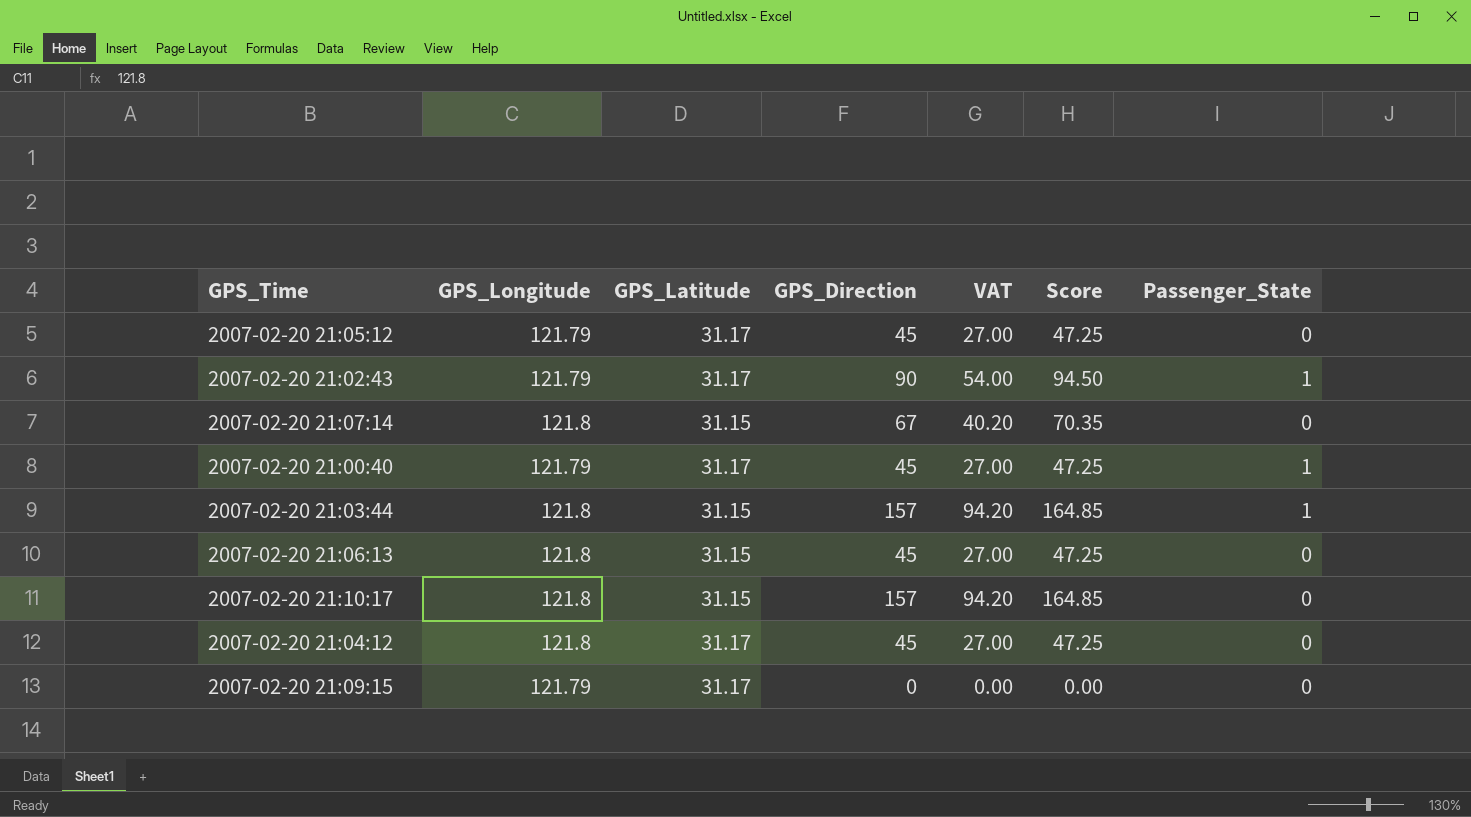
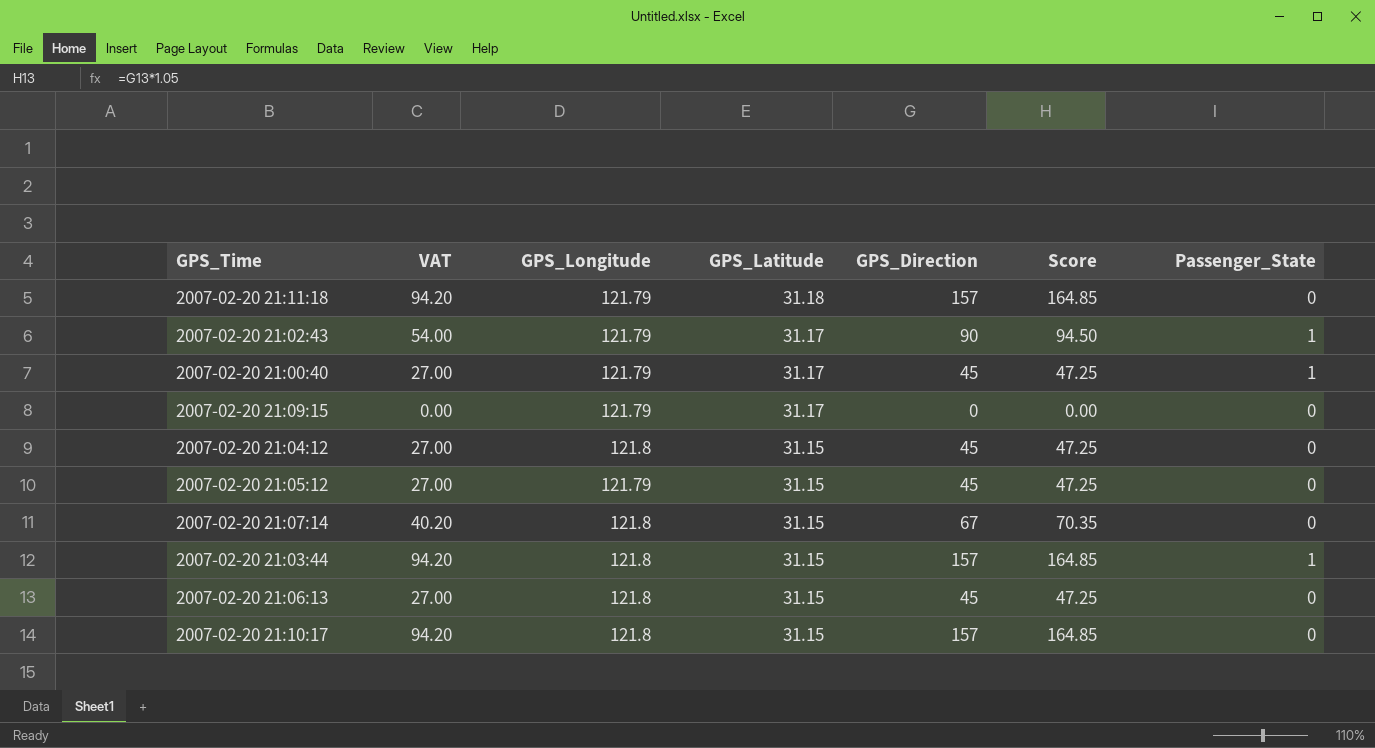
row order: none -> GPS_Latitude descending
column VAT | position: 5 -> 2
row 2007-02-20 21:11:18: none -> 94.20 | 121.79 | 31.18 | 157 | 164.85 | 0
2007-02-20 21:04:12 | GPS_Latitude: 31.17 -> 31.15
2007-02-20 21:05:12 | GPS_Latitude: 31.17 -> 31.15

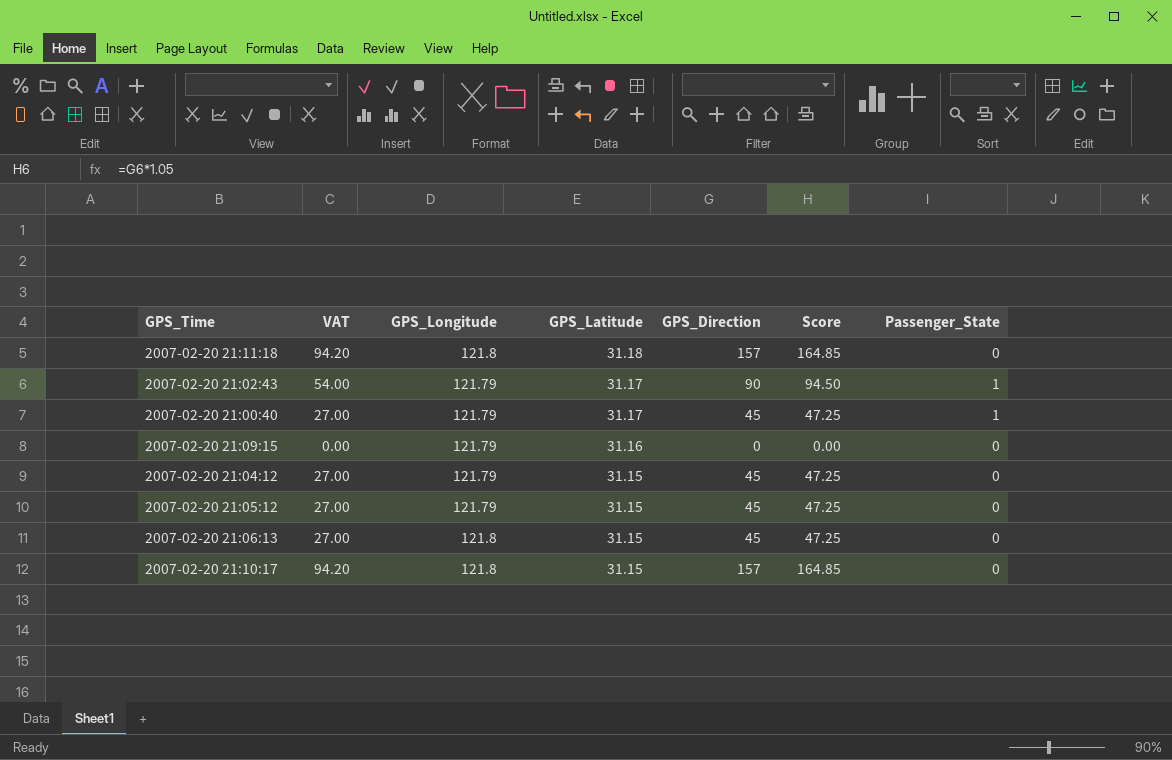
row 2007-02-20 21:07:14: 40.20 | 121.8 | 31.15 | 67 | 70.35 | 0 -> none
row 2007-02-20 21:03:44: 94.20 | 121.8 | 31.15 | 157 | 164.85 | 1 -> none
2007-02-20 21:11:18 | GPS_Longitude: 121.79 -> 121.8
2007-02-20 21:09:15 | GPS_Latitude: 31.17 -> 31.16
2007-02-20 21:04:12 | GPS_Longitude: 121.8 -> 121.79

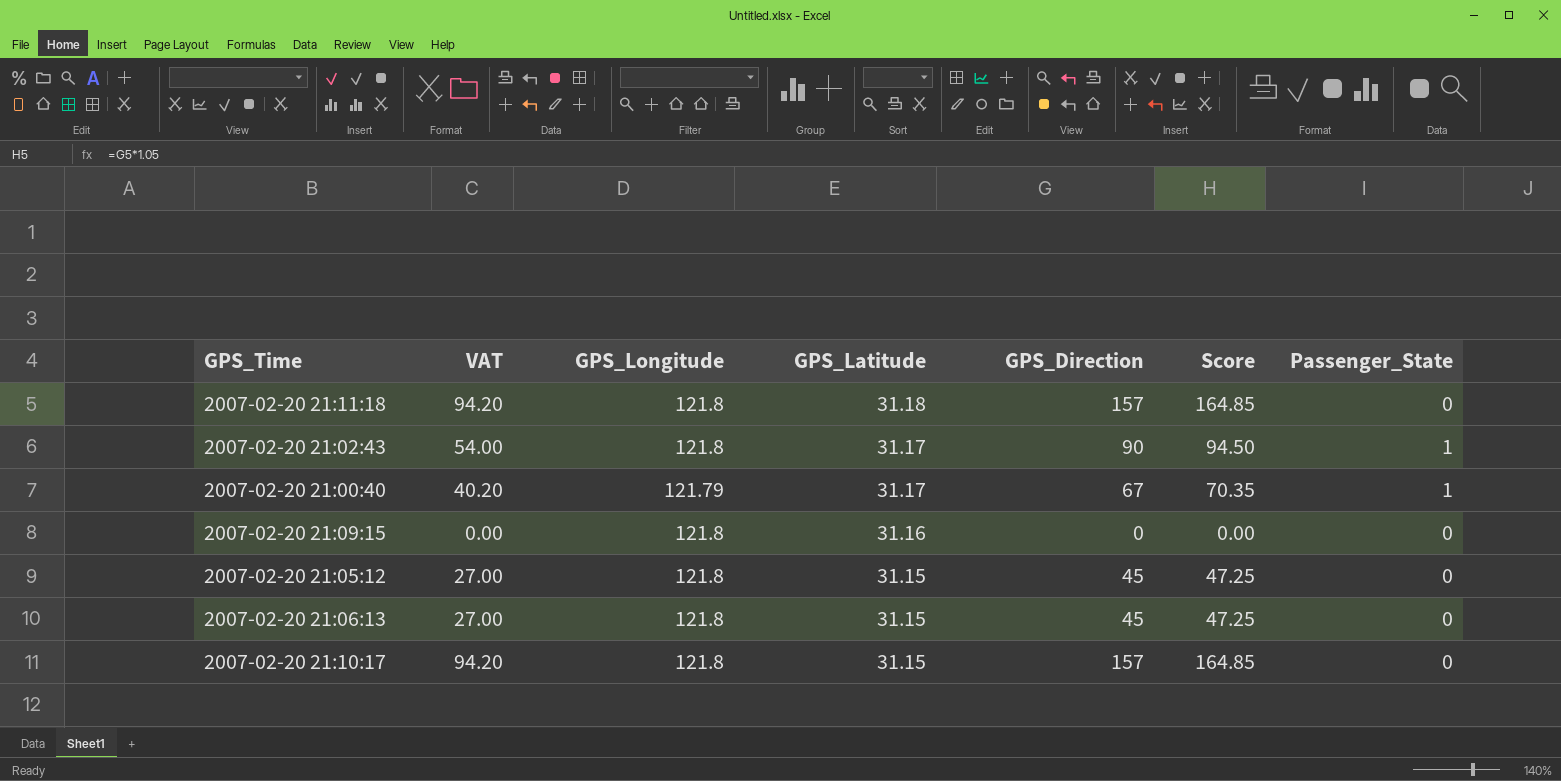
row 2007-02-20 21:04:12: 27.00 | 121.79 | 31.15 | 45 | 47.25 | 0 -> none
2007-02-20 21:02:43 | GPS_Longitude: 121.79 -> 121.8
2007-02-20 21:00:40 | VAT: 27.00 -> 40.20
2007-02-20 21:00:40 | GPS_Direction: 45 -> 67
2007-02-20 21:00:40 | Score: 47.25 -> 70.35
2007-02-20 21:09:15 | GPS_Longitude: 121.79 -> 121.8
2007-02-20 21:05:12 | GPS_Longitude: 121.79 -> 121.8

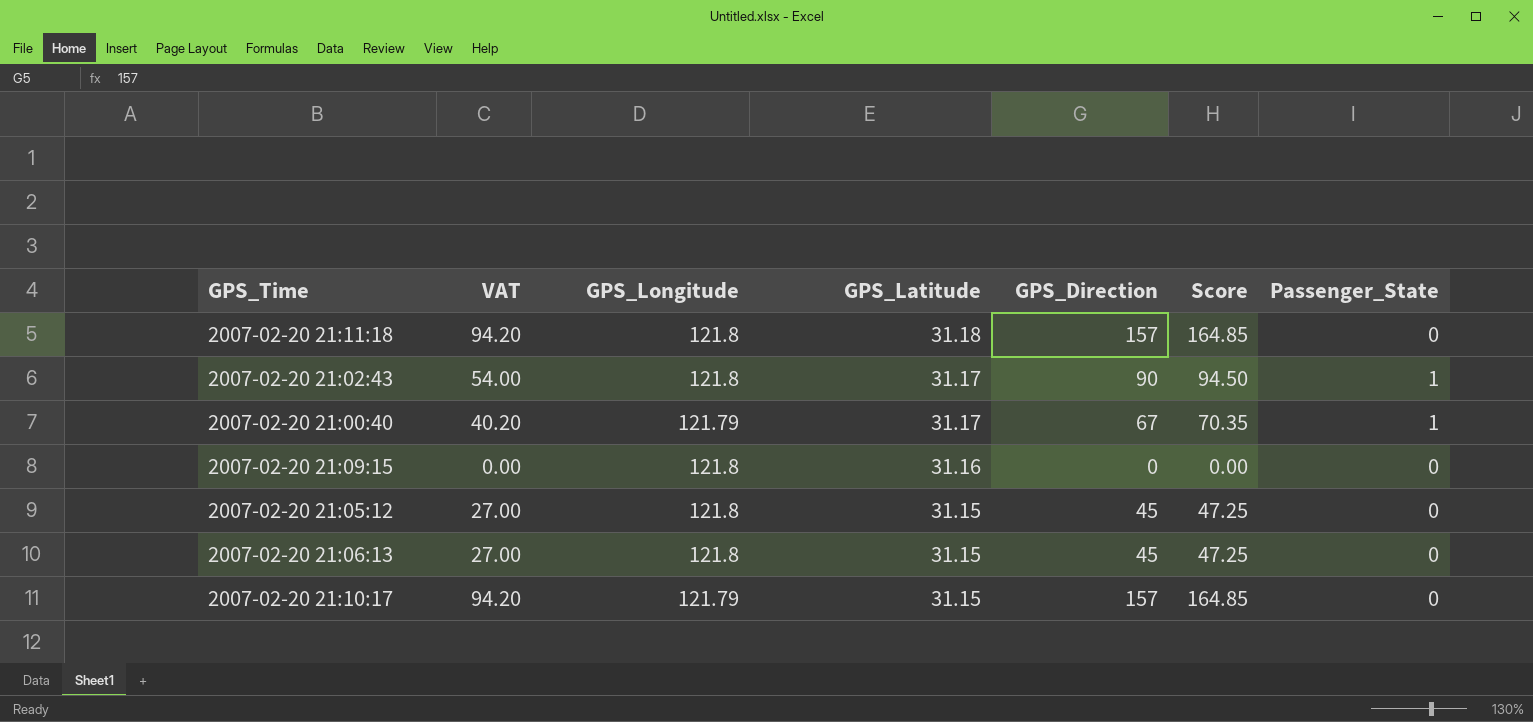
2007-02-20 21:10:17 | GPS_Longitude: 121.8 -> 121.79

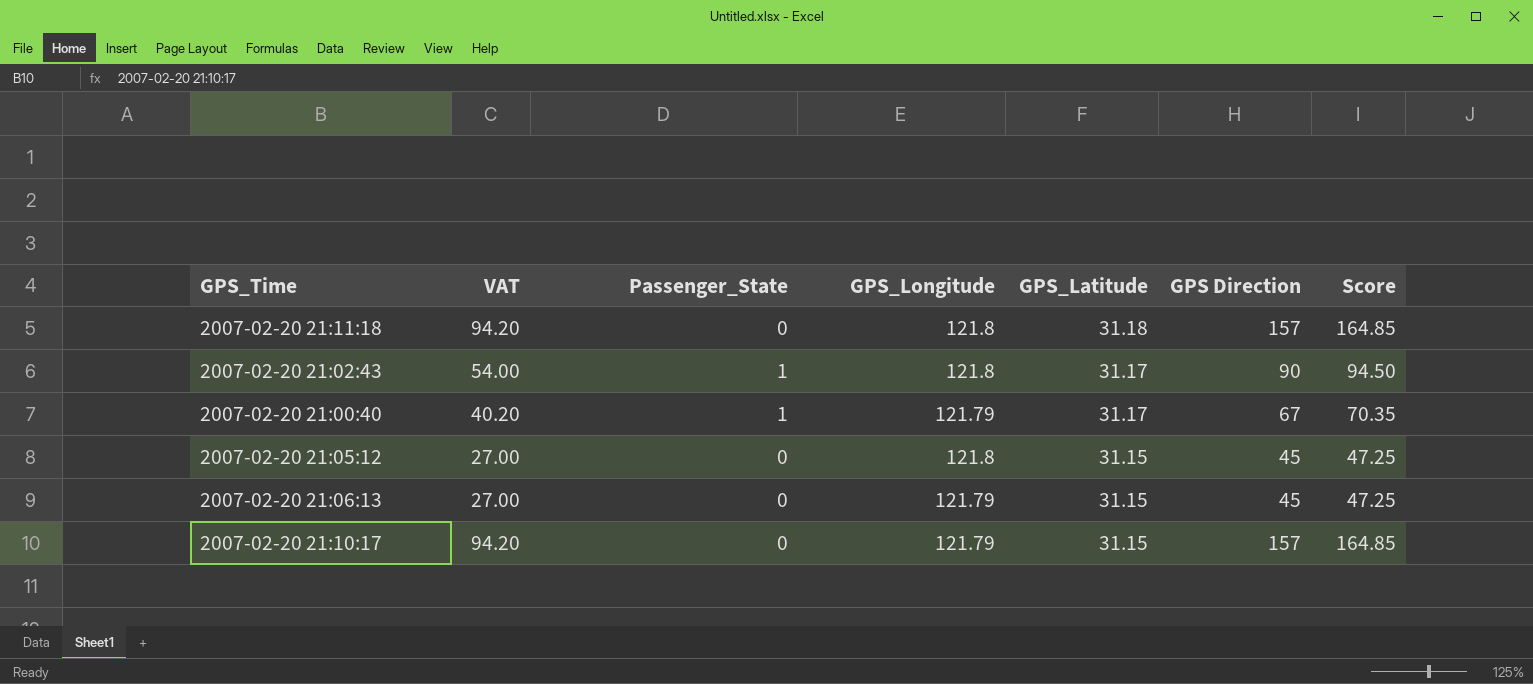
column Passenger_State | position: 7 -> 3
column name: GPS_Direction -> GPS Direction
row 2007-02-20 21:09:15: 0.00 | 121.8 | 31.16 | 0 | 0.00 | 0 -> none
2007-02-20 21:06:13 | GPS_Longitude: 121.8 -> 121.79

